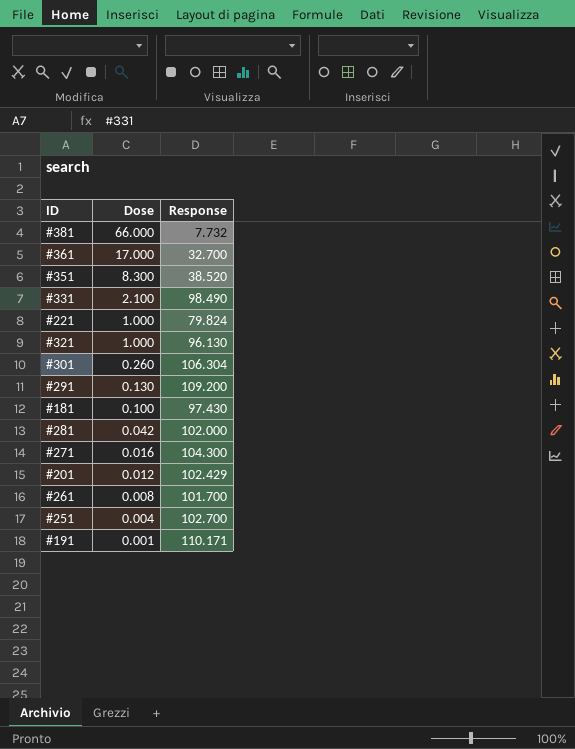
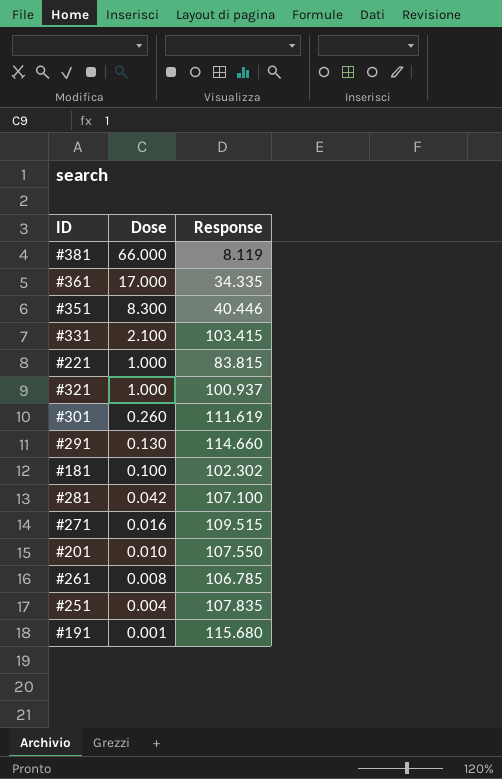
#381 | Response: 7.732 -> 8.119
#361 | Response: 32.700 -> 34.335
#351 | Response: 38.520 -> 40.446
#331 | Response: 98.490 -> 103.415
#221 | Response: 79.824 -> 83.815
#321 | Response: 96.130 -> 100.937
#301 | Response: 106.304 -> 111.619
#291 | Response: 109.200 -> 114.660
#181 | Response: 97.430 -> 102.302
#281 | Response: 102.000 -> 107.100
#271 | Response: 104.300 -> 109.515
#201 | Dose: 0.012 -> 0.010
#201 | Response: 102.429 -> 107.550
#261 | Response: 101.700 -> 106.785
#251 | Response: 102.700 -> 107.835
#191 | Response: 110.171 -> 115.680

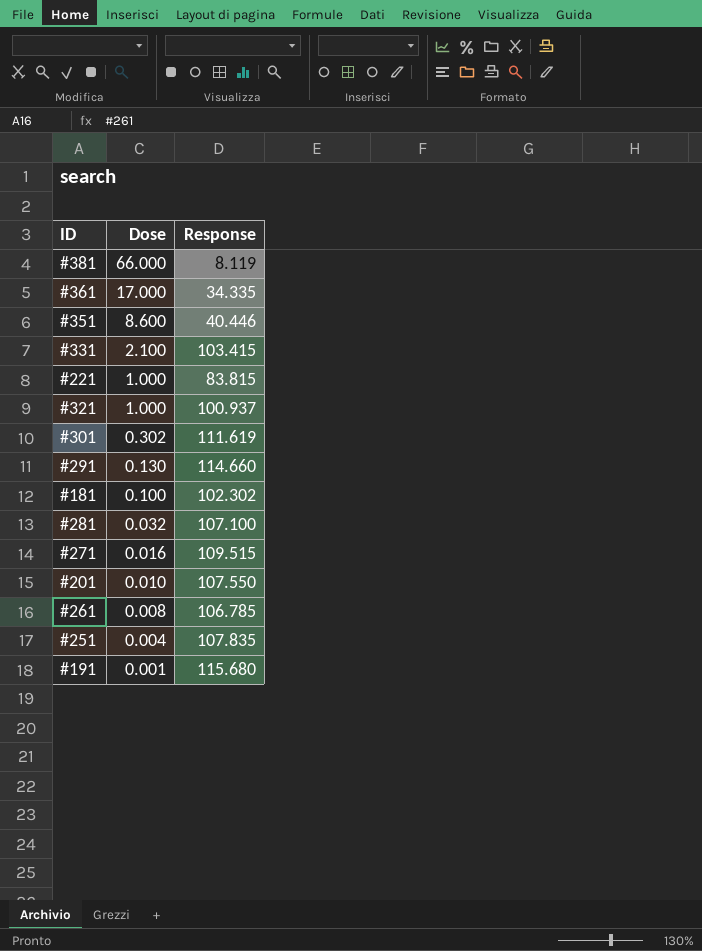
#351 | Dose: 8.300 -> 8.600
#301 | Dose: 0.260 -> 0.302
#281 | Dose: 0.042 -> 0.032

